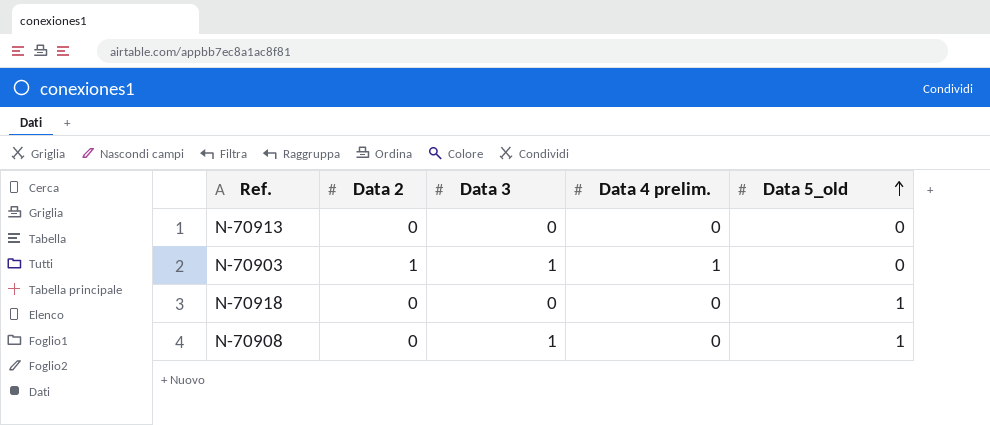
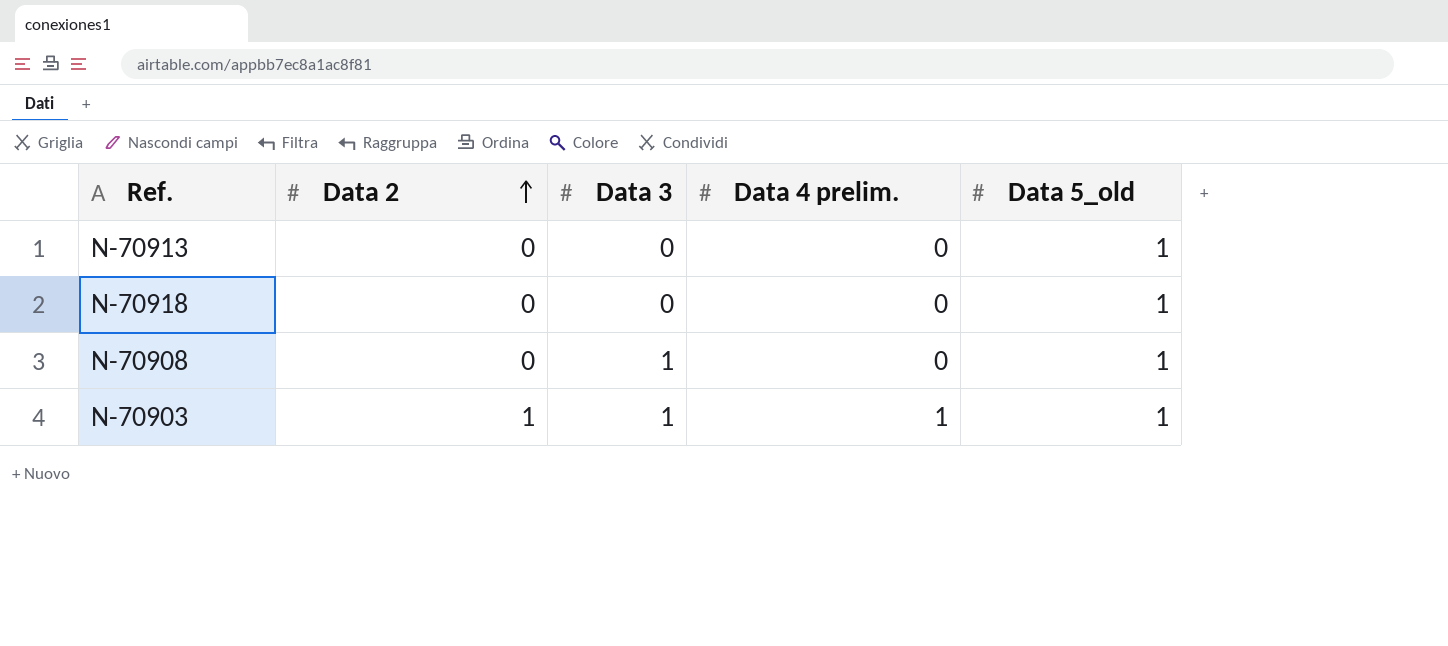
row order: Data 5_old ascending -> Data 2 ascending
N-70913 | Data 5_old: 0 -> 1
N-70903 | Data 5_old: 0 -> 1

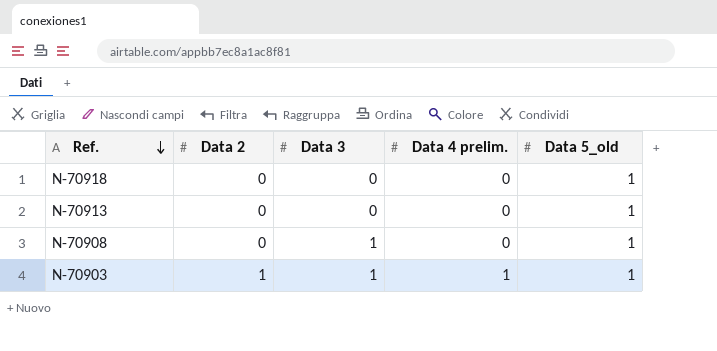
row order: Data 2 ascending -> Ref. descending

